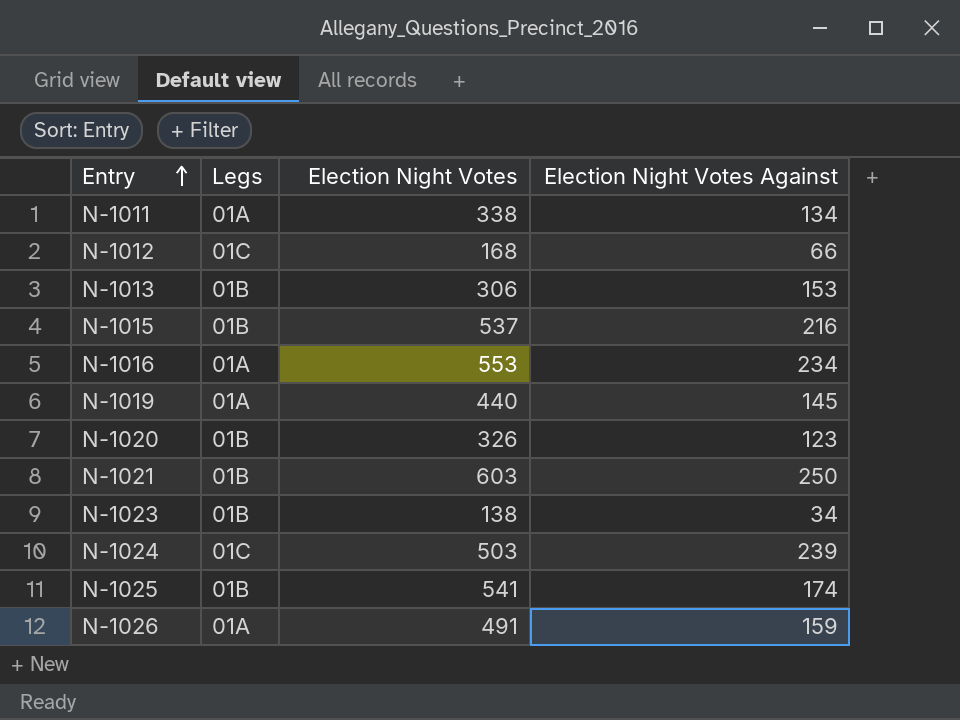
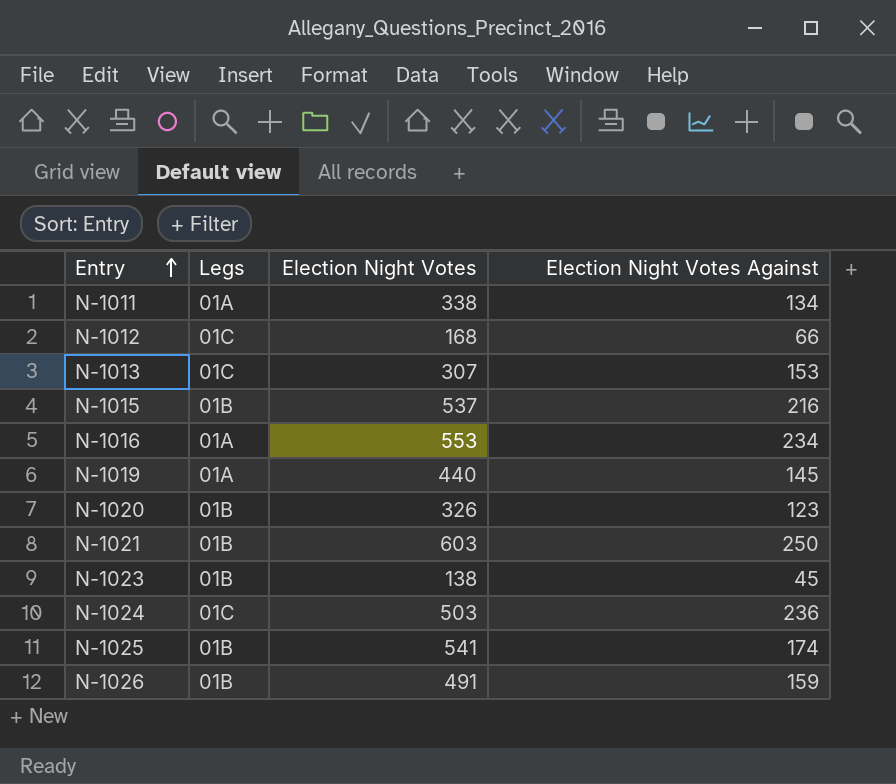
N-1013 | Legs: 01B -> 01C
N-1013 | Election Night Votes: 306 -> 307
N-1023 | Election Night Votes Against: 34 -> 45
N-1024 | Election Night Votes Against: 239 -> 236
N-1026 | Legs: 01A -> 01B

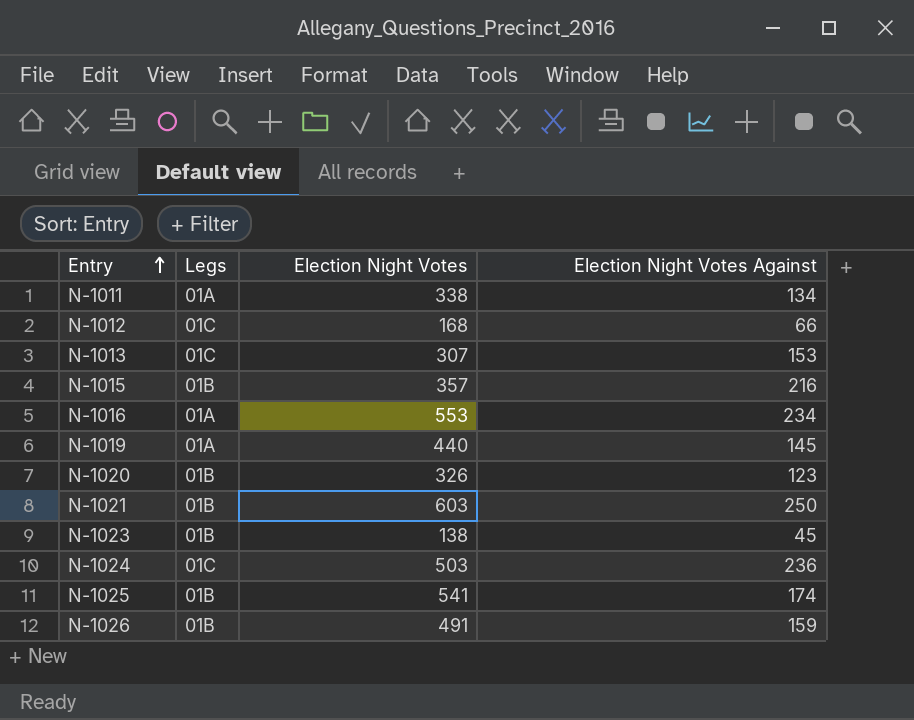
N-1015 | Election Night Votes: 537 -> 357

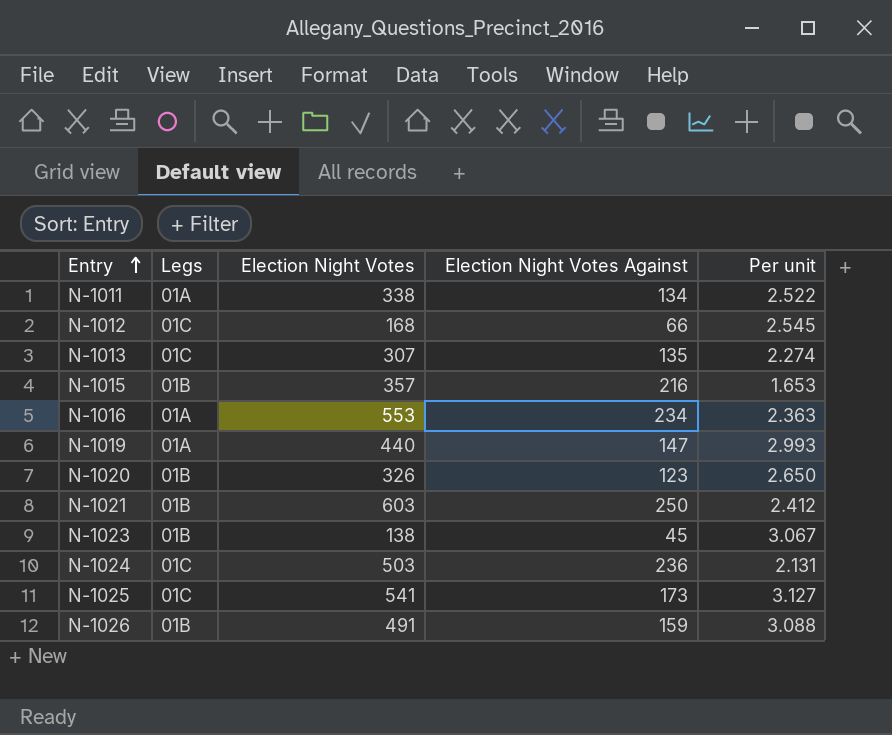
column Per unit | formula: none -> [Election Night Votes] / [Election Night Votes Against]
N-1013 | Election Night Votes Against: 153 -> 135
N-1019 | Election Night Votes Against: 145 -> 147
N-1025 | Legs: 01B -> 01C
N-1025 | Election Night Votes Against: 174 -> 173

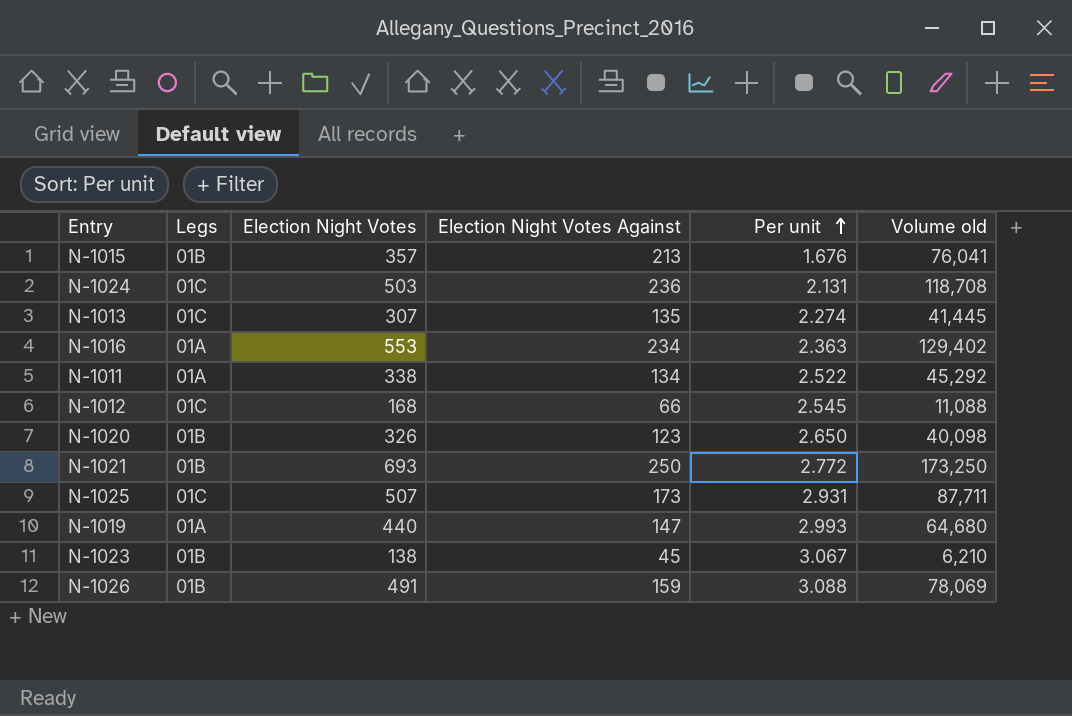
row order: Entry ascending -> Per unit ascending
column Volume old | formula: none -> [Election Night Votes] * [Election Night Votes Against]
N-1015 | Election Night Votes Against: 216 -> 213
N-1015 | Per unit: 1.653 -> 1.676
N-1021 | Election Night Votes: 603 -> 693
N-1021 | Per unit: 2.412 -> 2.772
N-1025 | Election Night Votes: 541 -> 507
N-1025 | Per unit: 3.127 -> 2.931

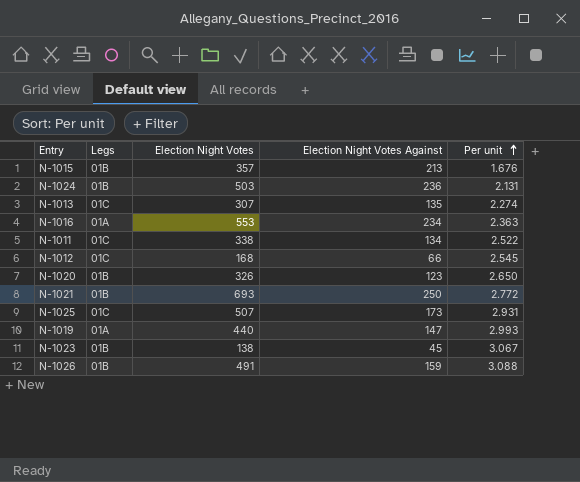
column Volume old | formula: [Election Night Votes] * [Election Night Votes Against] -> none
N-1024 | Legs: 01C -> 01B
N-1011 | Legs: 01A -> 01C

